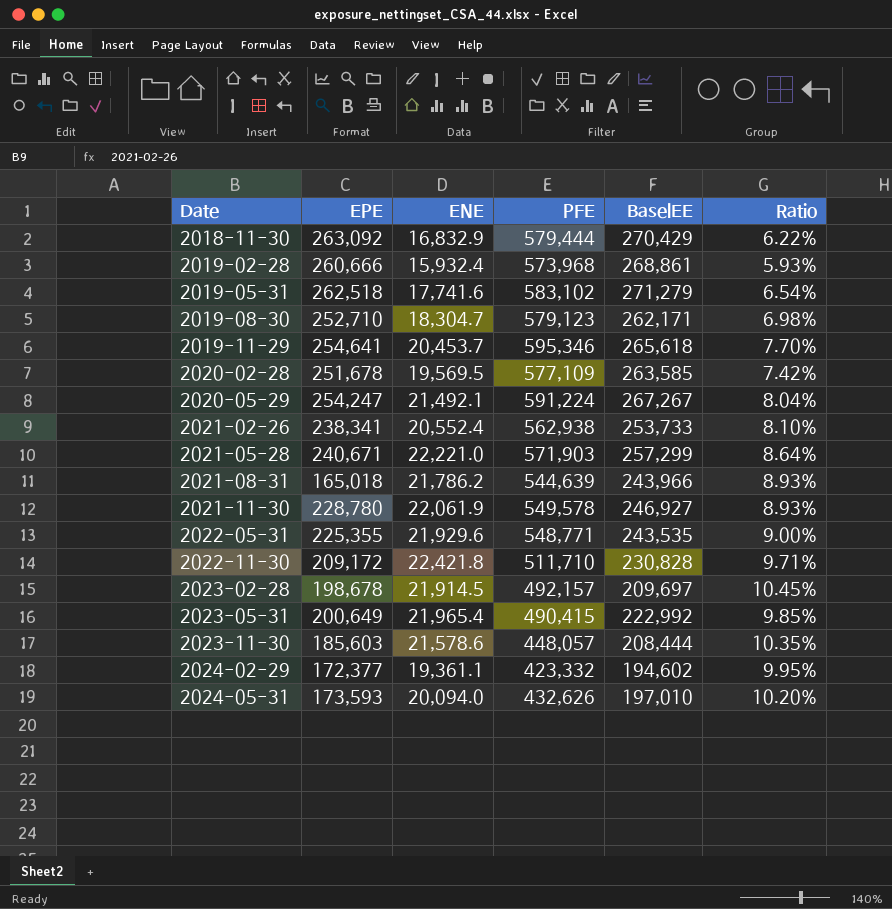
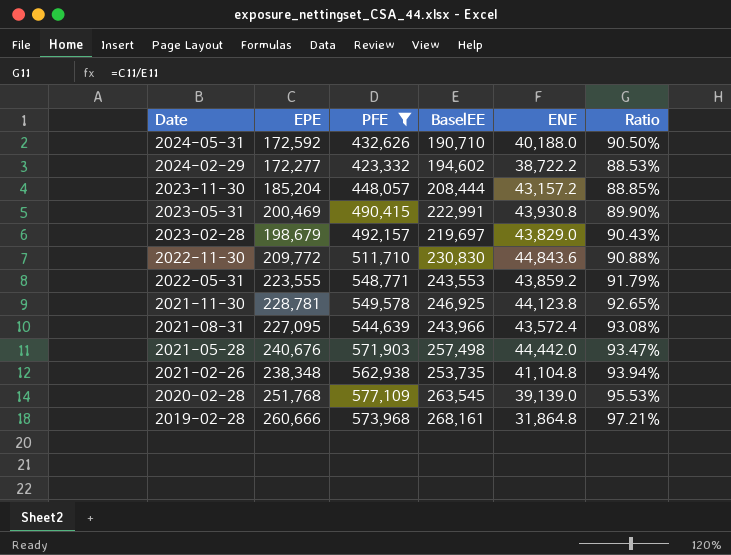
filter: none -> PFE <= 577,109
row order: Date ascending -> Date descending
column ENE | position: 3 -> 5
column Ratio | formula: [ENE] / [BaselEE] -> [EPE] / [BaselEE]
2024-05-31 | EPE: 173,593 -> 172,592
2024-05-31 | BaselEE: 197,010 -> 190,710
2024-05-31 | ENE: 20,094.0 -> 40,188.0
2024-02-29 | EPE: 172,377 -> 172,277
2024-02-29 | ENE: 19,361.1 -> 38,722.2
2023-11-30 | EPE: 185,603 -> 185,204
2023-11-30 | ENE: 21,578.6 -> 43,157.2
2023-05-31 | EPE: 200,649 -> 200,469
2023-05-31 | BaselEE: 222,992 -> 222,991
2023-05-31 | ENE: 21,965.4 -> 43,930.8
2023-02-28 | EPE: 198,678 -> 198,679
2023-02-28 | BaselEE: 209,697 -> 219,697
2023-02-28 | ENE: 21,914.5 -> 43,829.0
2022-11-30 | EPE: 209,172 -> 209,772
2022-11-30 | BaselEE: 230,828 -> 230,830
2022-11-30 | ENE: 22,421.8 -> 44,843.6
2022-05-31 | EPE: 225,355 -> 223,555
2022-05-31 | BaselEE: 243,535 -> 243,553
2022-05-31 | ENE: 21,929.6 -> 43,859.2
2021-11-30 | EPE: 228,780 -> 228,781
2021-11-30 | BaselEE: 246,927 -> 246,925
2021-11-30 | ENE: 22,061.9 -> 44,123.8
2021-08-31 | EPE: 165,018 -> 227,095
2021-08-31 | ENE: 21,786.2 -> 43,572.4
2021-05-28 | EPE: 240,671 -> 240,676
2021-05-28 | BaselEE: 257,299 -> 257,498
2021-05-28 | ENE: 22,221.0 -> 44,442.0
2021-02-26 | EPE: 238,341 -> 238,348
2021-02-26 | BaselEE: 253,733 -> 253,735
2021-02-26 | ENE: 20,552.4 -> 41,104.8
2020-02-28 | EPE: 251,678 -> 251,768
2020-02-28 | BaselEE: 263,585 -> 263,545
2020-02-28 | ENE: 19,569.5 -> 39,139.0
2019-02-28 | BaselEE: 268,861 -> 268,161
2019-02-28 | ENE: 15,932.4 -> 31,864.8

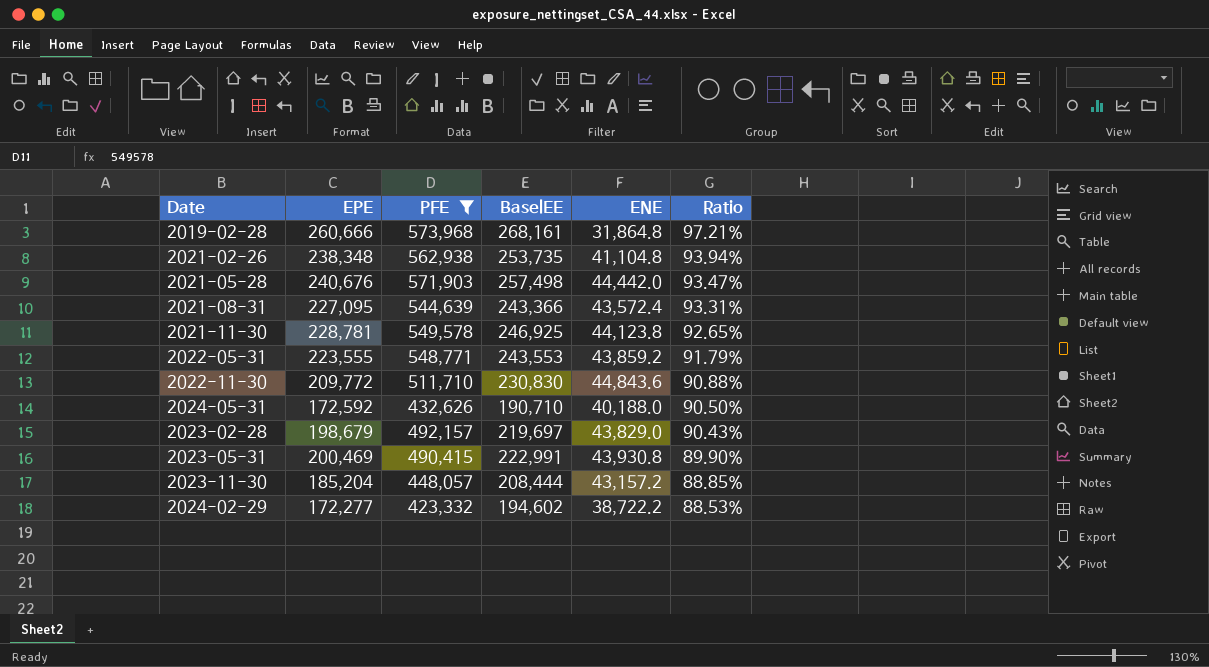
row order: Date descending -> Ratio descending
row 2020-02-28: 251,768 | 577,109 | 263,545 | 39,139.0 | 95.53% -> none
2021-08-31 | BaselEE: 243,966 -> 243,366
2021-08-31 | Ratio: 93.08% -> 93.31%

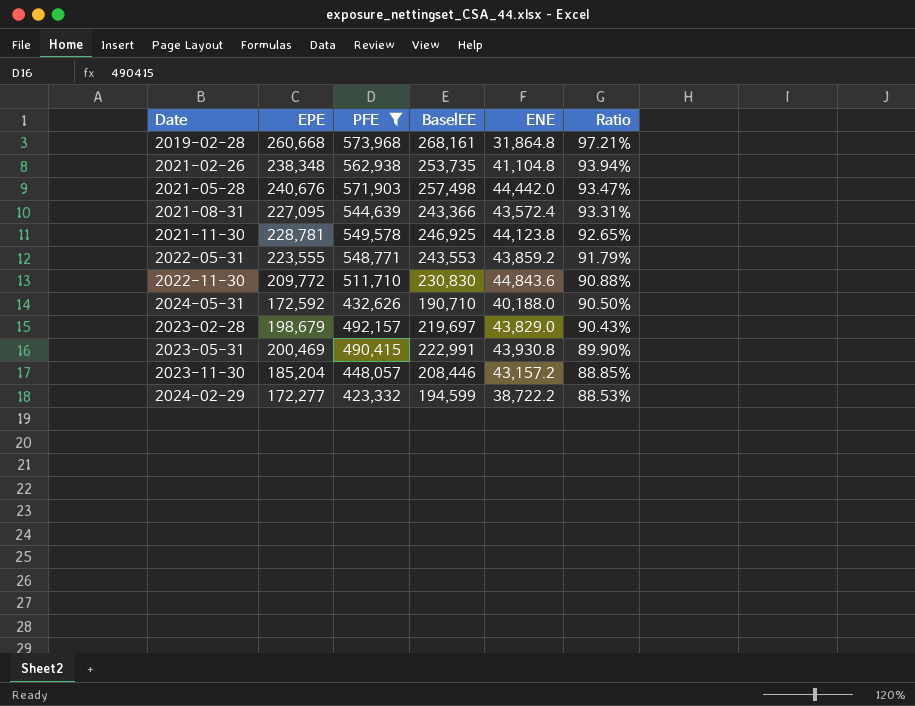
2019-02-28 | EPE: 260,666 -> 260,668
2023-11-30 | BaselEE: 208,444 -> 208,446
2024-02-29 | BaselEE: 194,602 -> 194,599

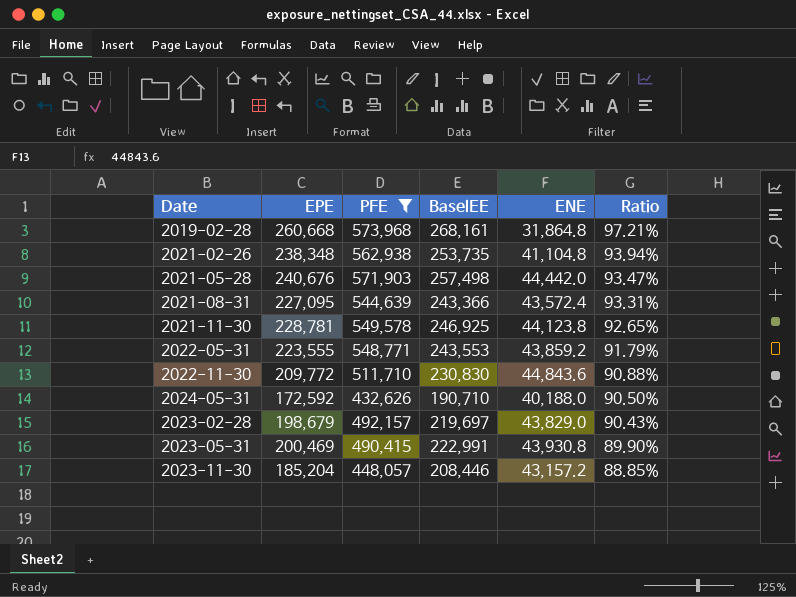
row 2024-02-29: 172,277 | 423,332 | 194,599 | 38,722.2 | 88.53% -> none

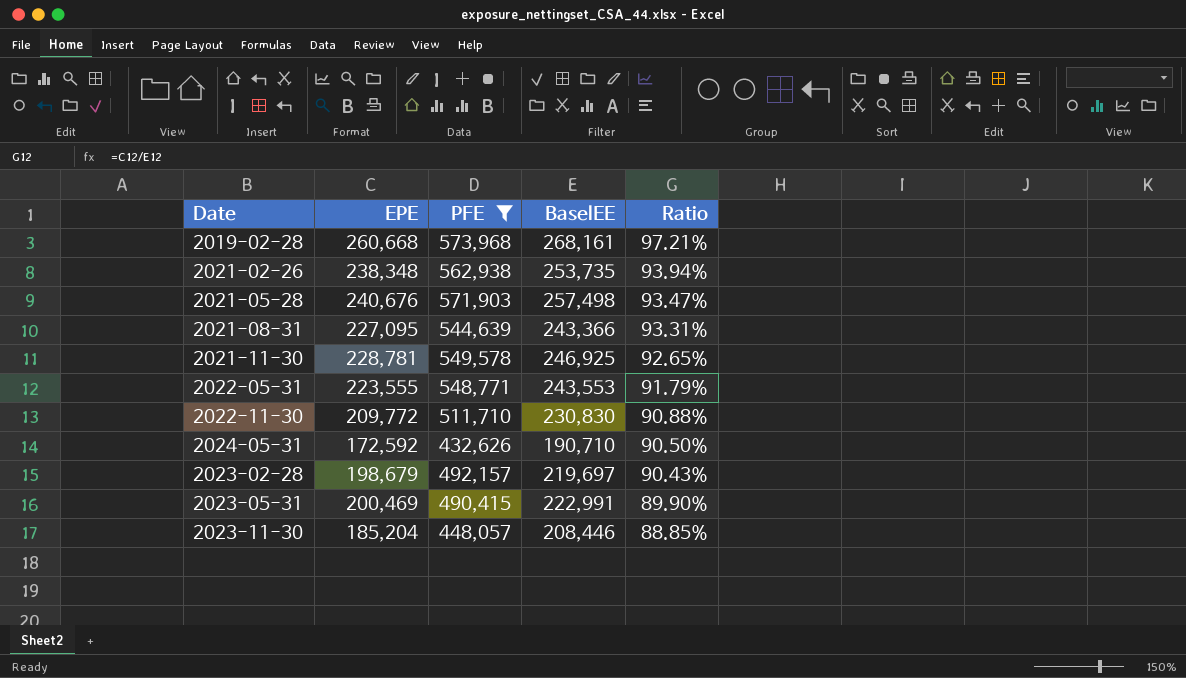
column ENE | position: 5 -> none

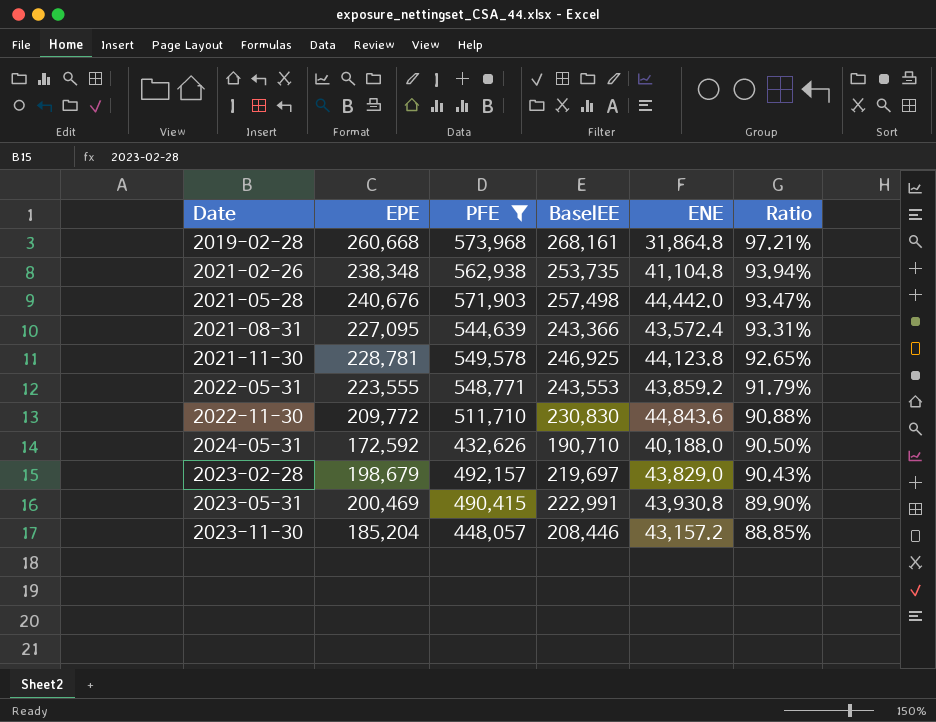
column ENE | position: none -> 5

